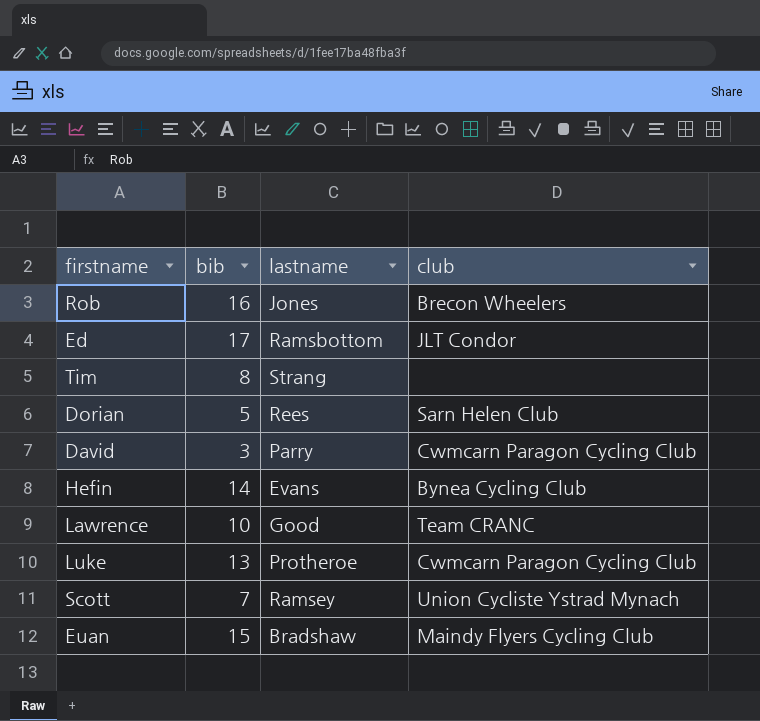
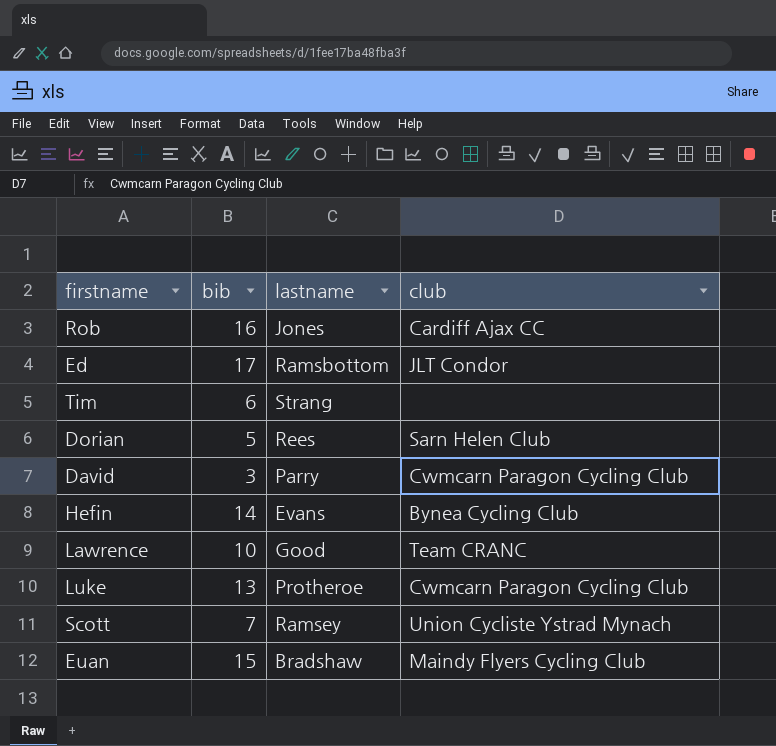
Rob | club: Brecon Wheelers -> Cardiff Ajax CC
Tim | bib: 8 -> 6

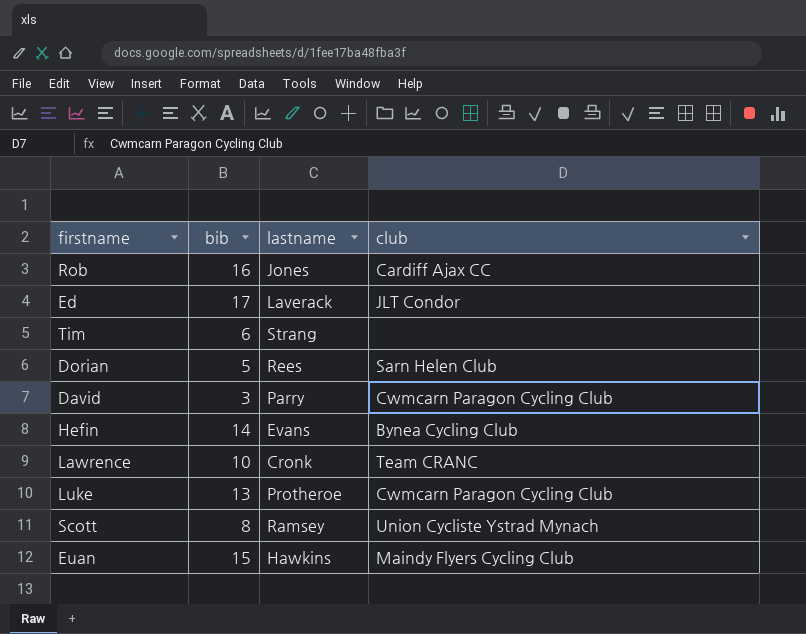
Ed | lastname: Ramsbottom -> Laverack
Lawrence | lastname: Good -> Cronk
Scott | bib: 7 -> 8
Euan | lastname: Bradshaw -> Hawkins

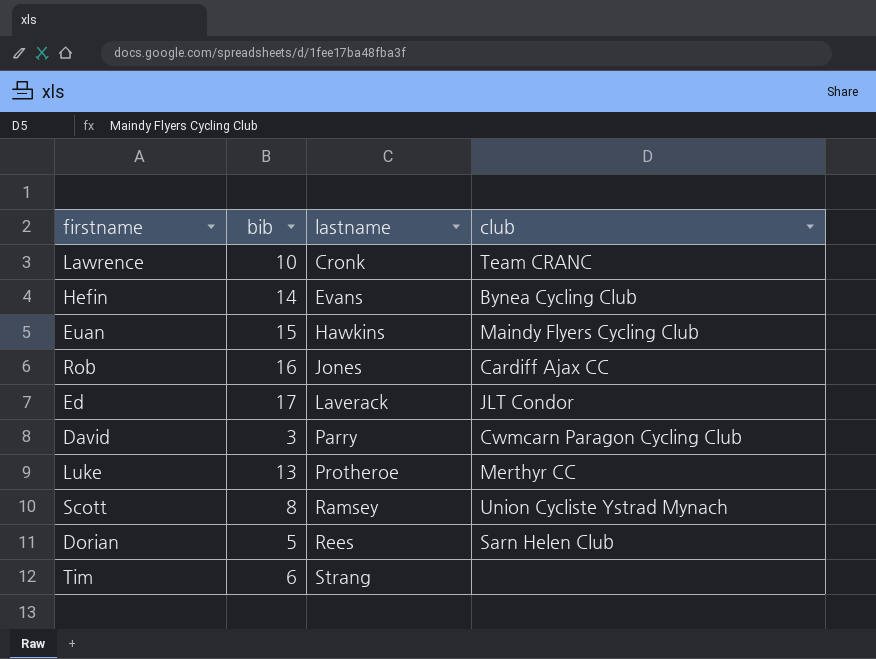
row order: none -> lastname ascending
Luke | club: Cwmcarn Paragon Cycling Club -> Merthyr CC

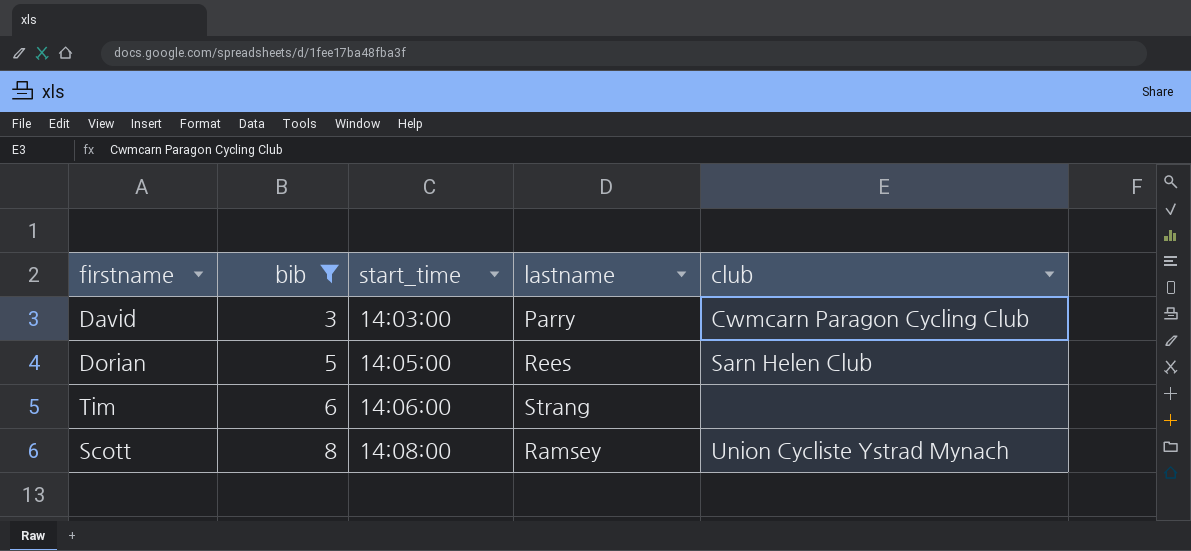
filter: none -> bib <= 8
row order: lastname ascending -> bib ascending
column start_time | position: none -> 3

